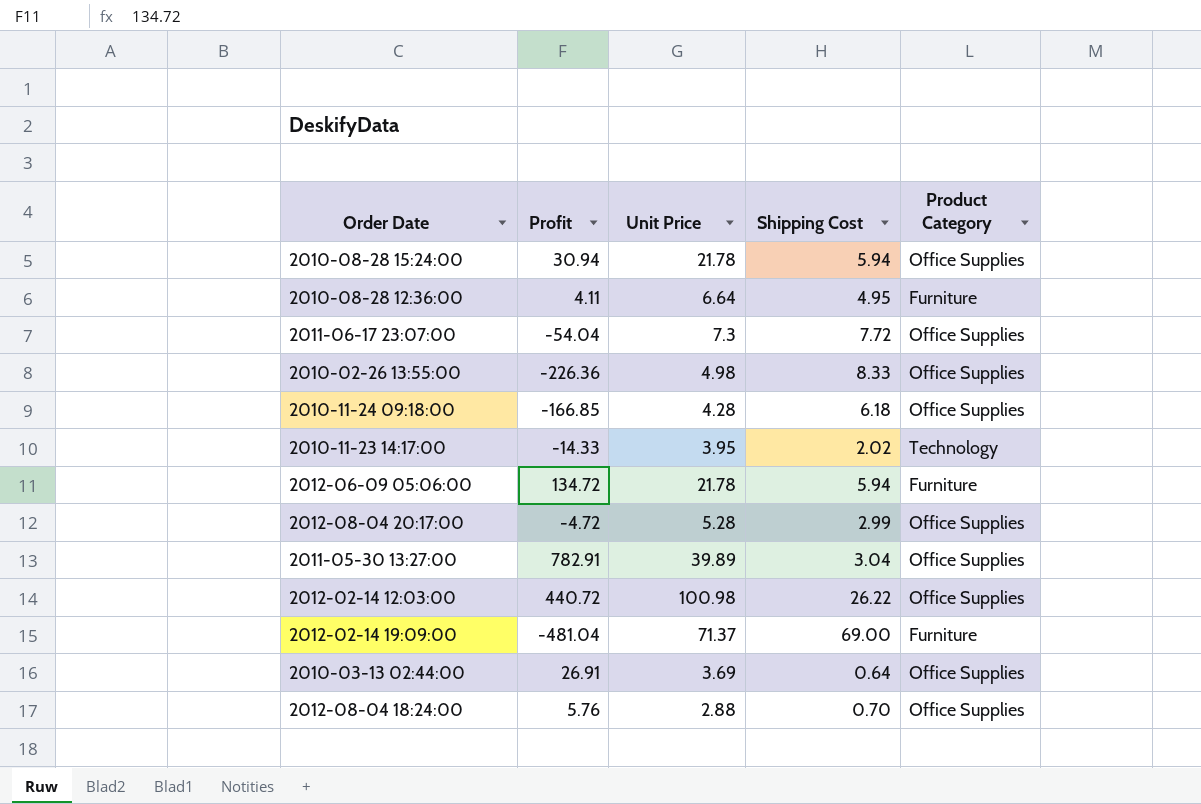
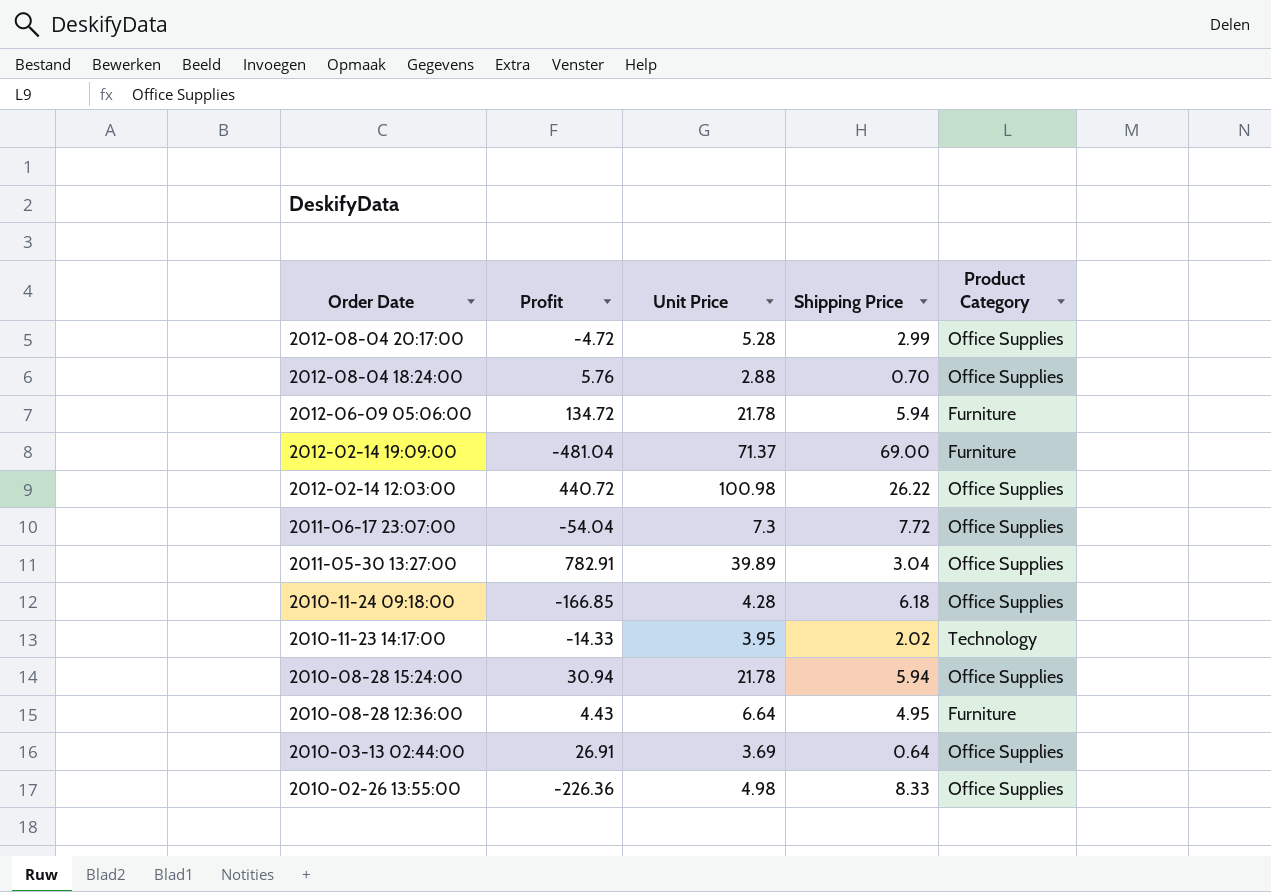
row order: none -> Order Date descending
column name: Shipping Cost -> Shipping Price
2010-08-28 12:36:00 | Profit: 4.11 -> 4.43

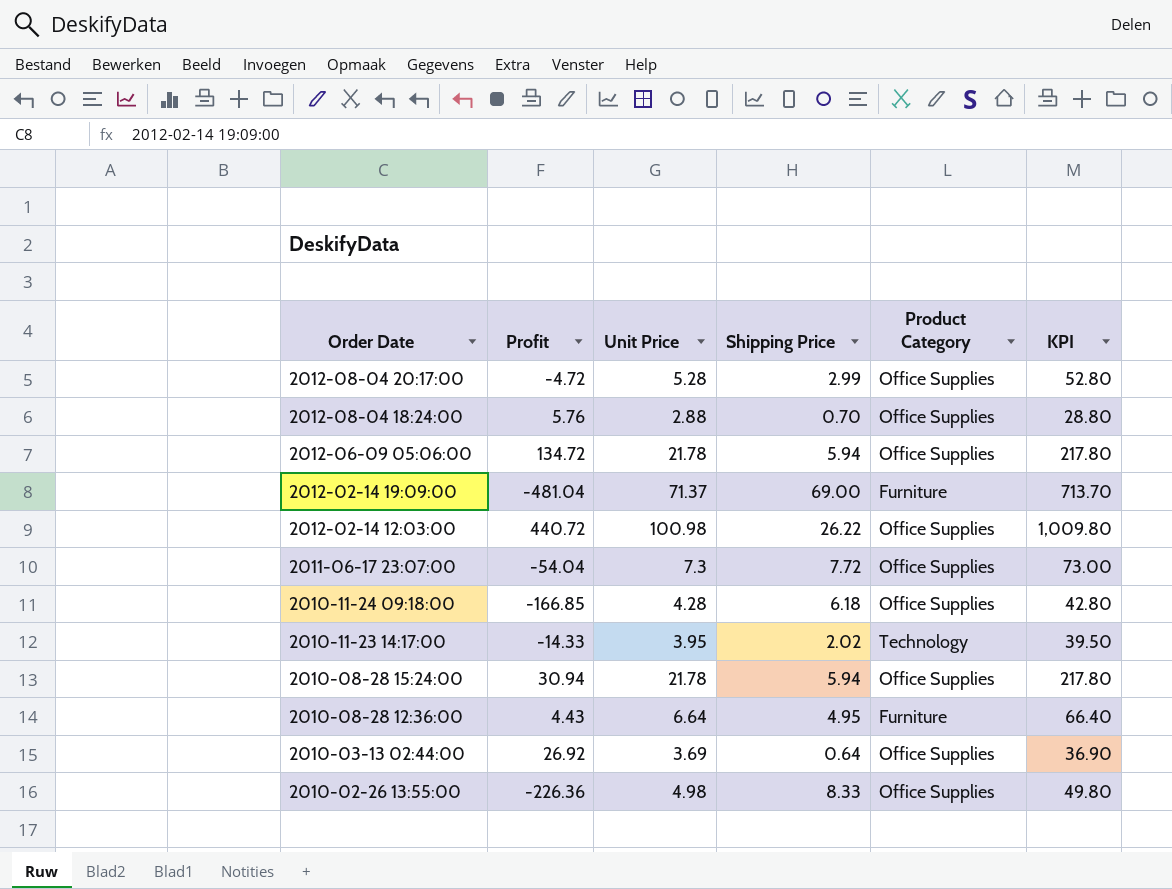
column KPI | formula: none -> [Unit Price] * 10
row 2011-05-30 13:27:00: 782.91 | 39.89 | 3.04 | Office Supplies -> none
2012-06-09 05:06:00 | Product Category: Furniture -> Office Supplies
2010-03-13 02:44:00 | Profit: 26.91 -> 26.92

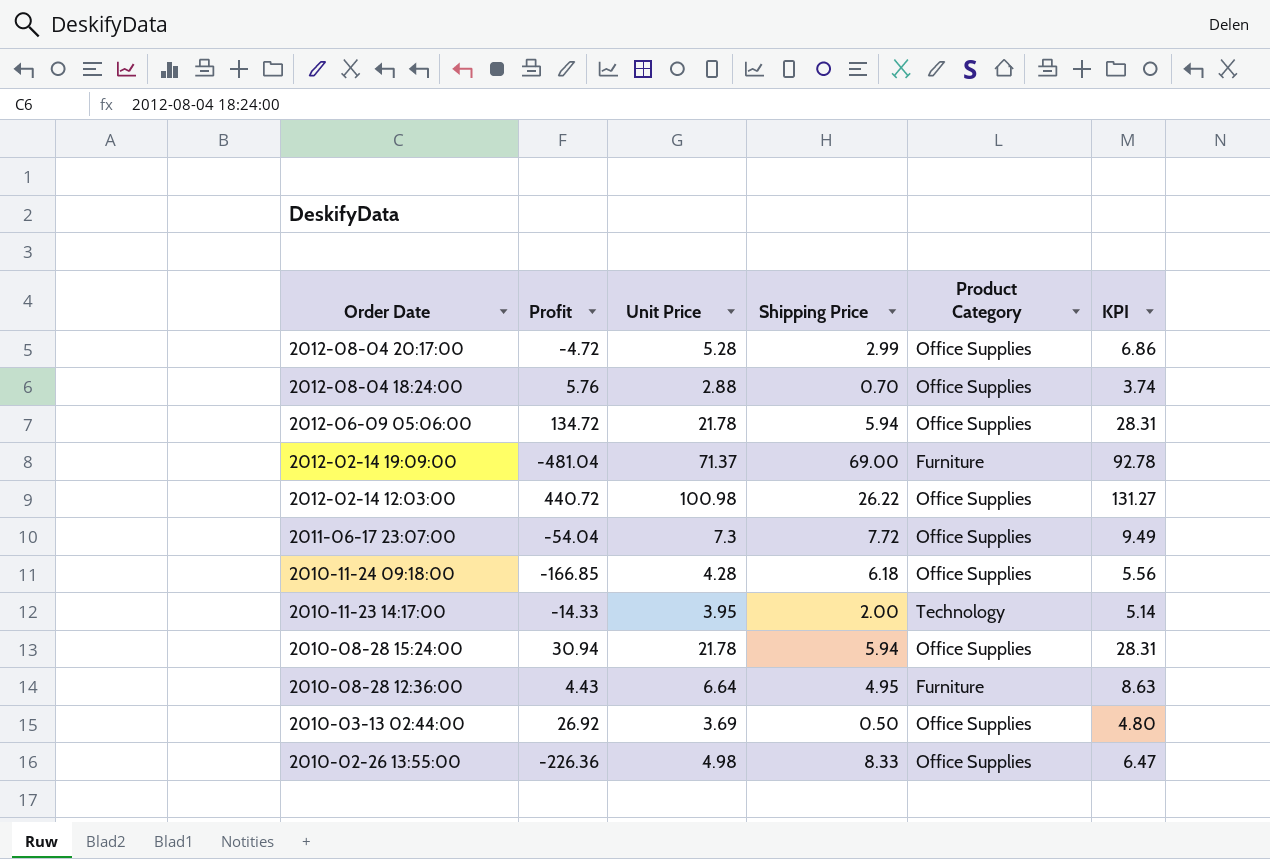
column KPI | formula: [Unit Price] * 10 -> [Unit Price] * 1.3
2010-11-23 14:17:00 | Shipping Price: 2.02 -> 2.00
2010-03-13 02:44:00 | Shipping Price: 0.64 -> 0.50

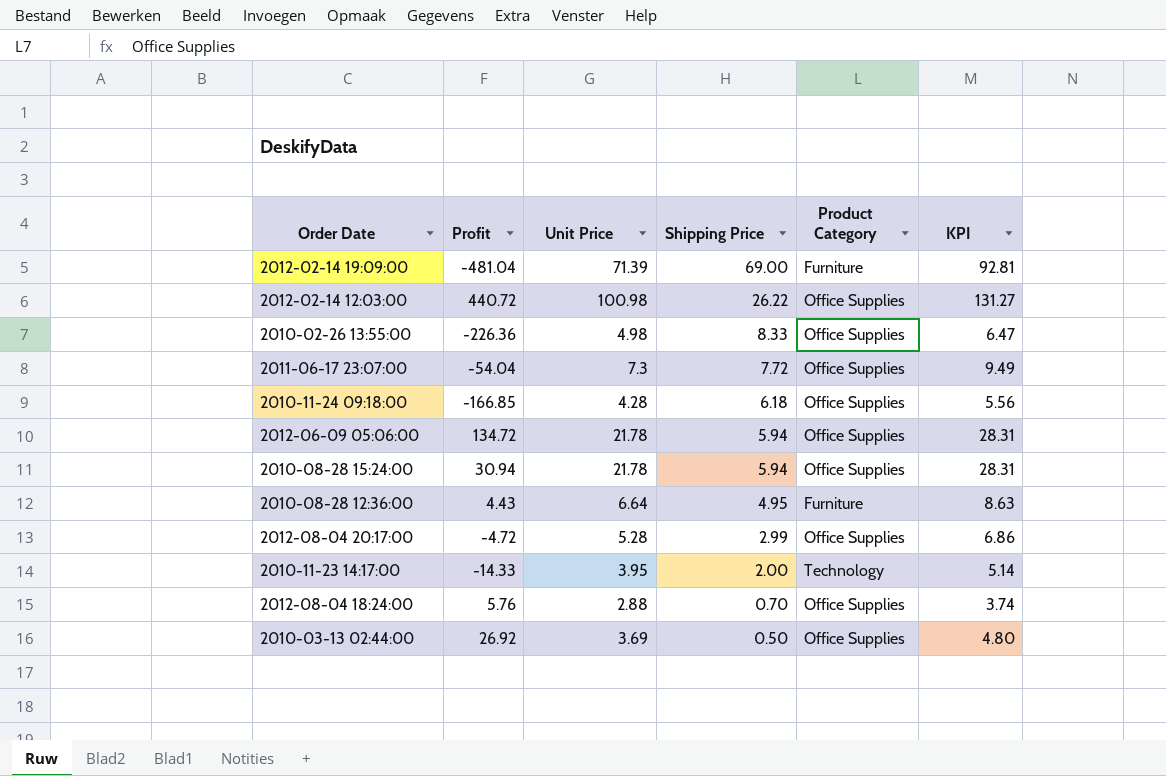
row order: Order Date descending -> Shipping Price descending
2012-02-14 19:09:00 | Unit Price: 71.37 -> 71.39
2012-02-14 19:09:00 | KPI: 92.78 -> 92.81

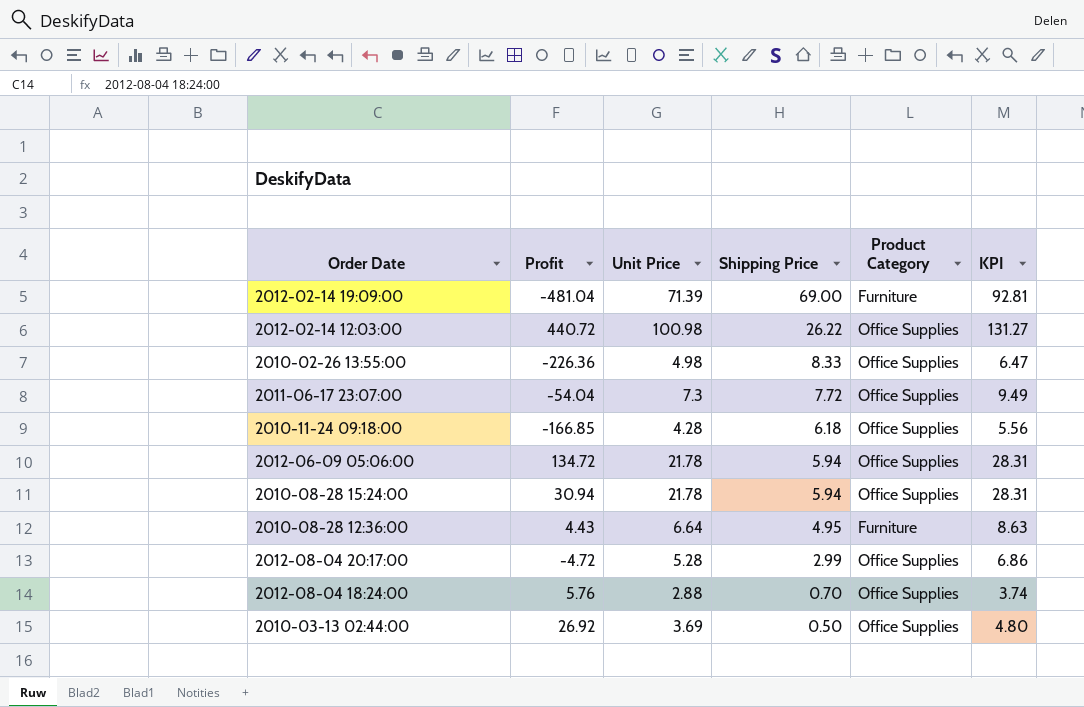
row 2010-11-23 14:17:00: -14.33 | 3.95 | 2.00 | Technology | 5.14 -> none

